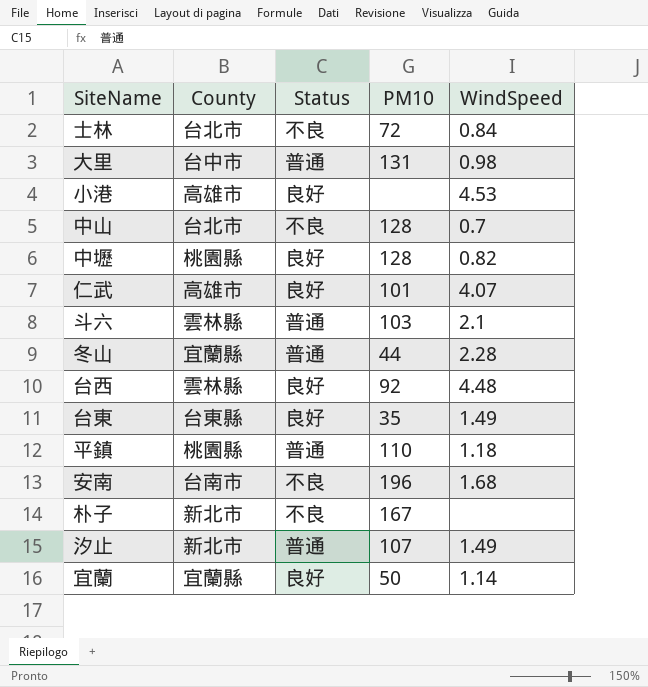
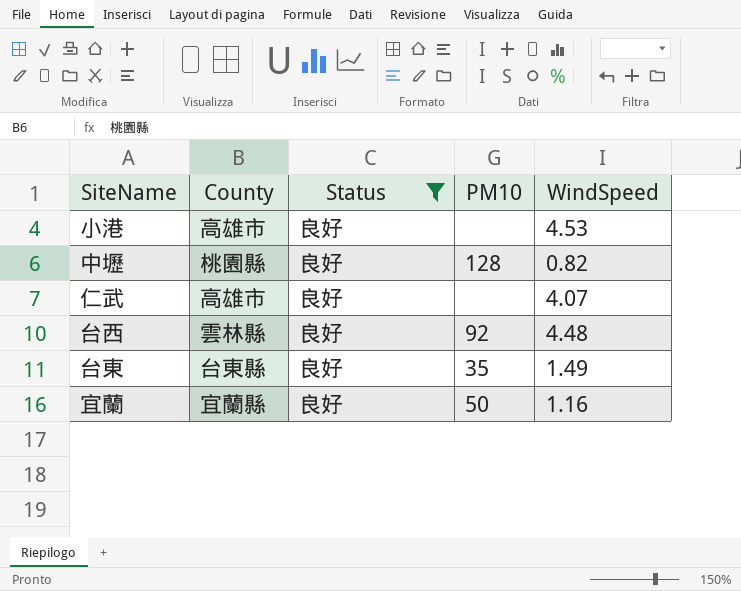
filter: none -> Status = 良好
仁武 | PM10: 101 -> none
宜蘭 | WindSpeed: 1.14 -> 1.16

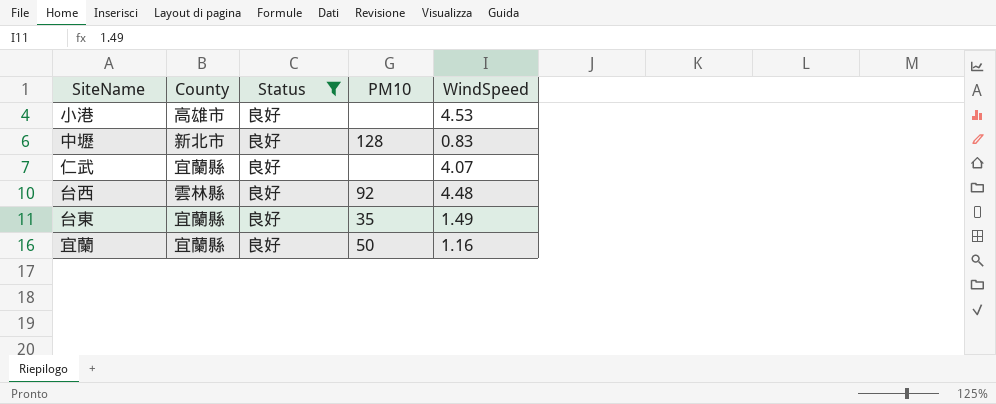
中壢 | County: 桃園縣 -> 新北市
中壢 | WindSpeed: 0.82 -> 0.83
仁武 | County: 高雄市 -> 宜蘭縣
台東 | County: 台東縣 -> 宜蘭縣

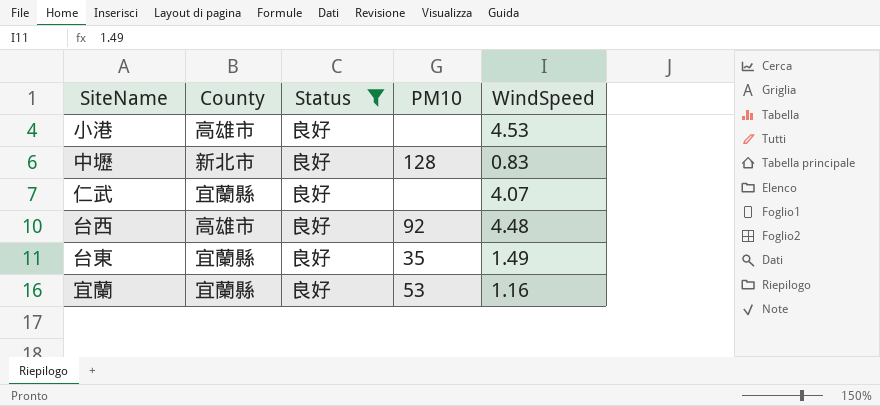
台西 | County: 雲林縣 -> 高雄市
宜蘭 | PM10: 50 -> 53

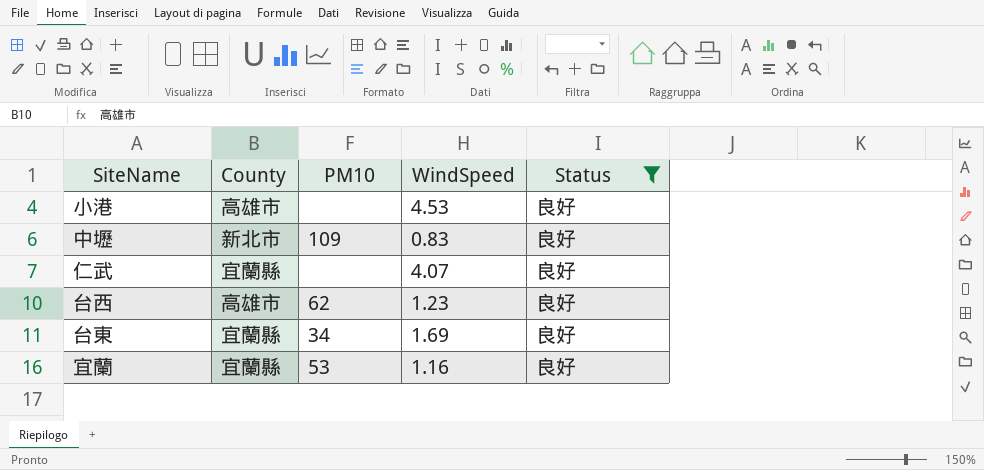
column Status | position: 3 -> 5
中壢 | PM10: 128 -> 109
台西 | PM10: 92 -> 62
台西 | WindSpeed: 4.48 -> 1.23
台東 | PM10: 35 -> 34
台東 | WindSpeed: 1.49 -> 1.69

